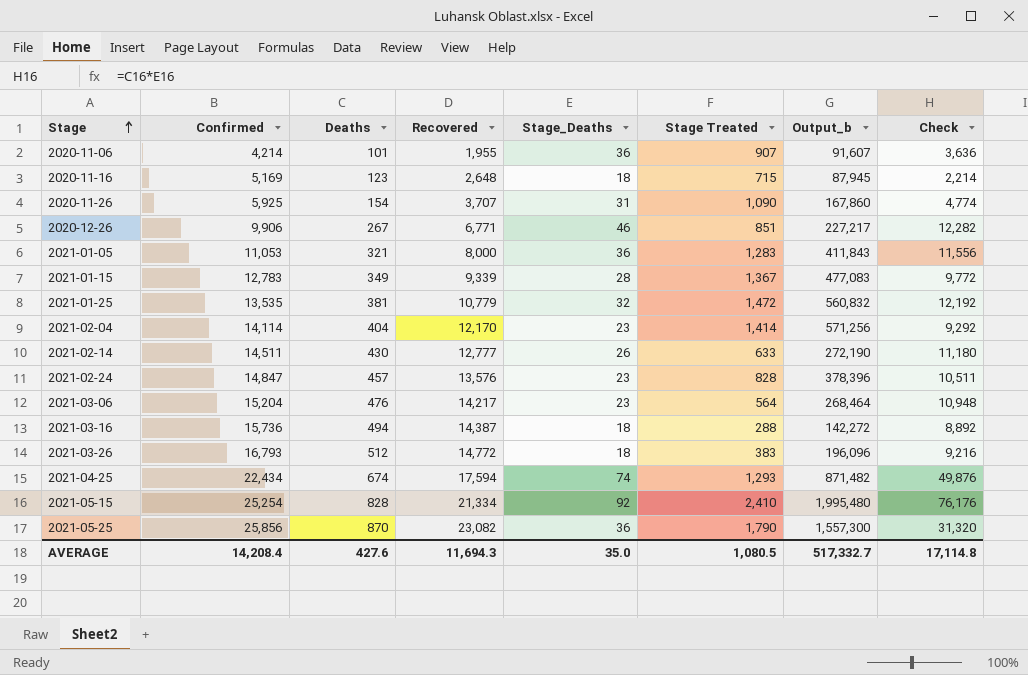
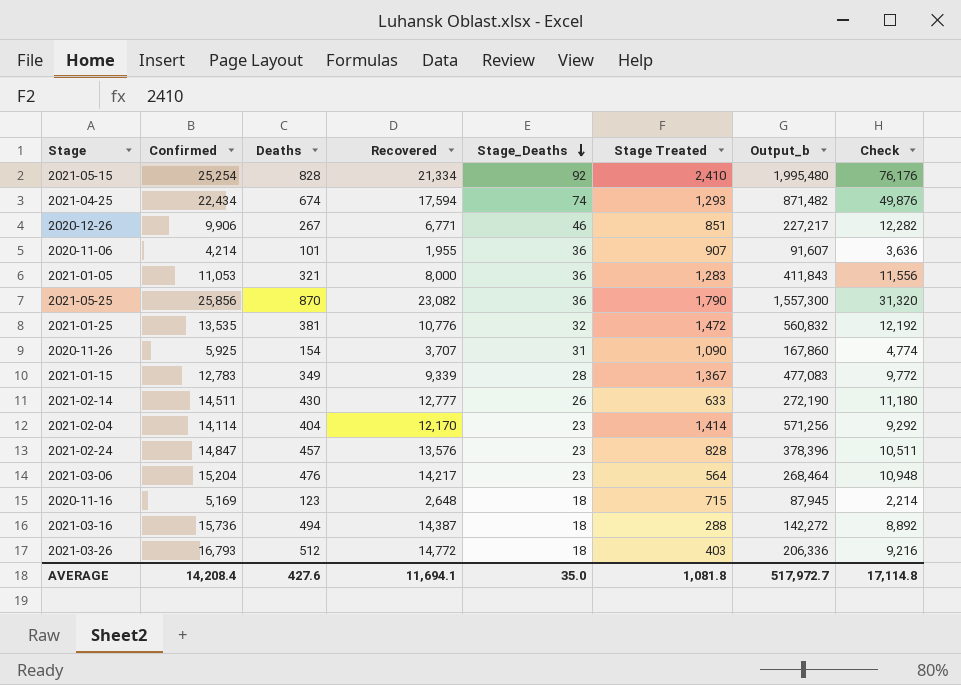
row order: Stage ascending -> Stage_Deaths descending
2021-01-25 | Recovered: 10,779 -> 10,776
2021-03-26 | Stage Treated: 383 -> 403
2021-03-26 | Output_b: 196,096 -> 206,336
AVERAGE | Recovered: 11,694.3 -> 11,694.1
AVERAGE | Stage Treated: 1,080.5 -> 1,081.8
AVERAGE | Output_b: 517,332.7 -> 517,972.7

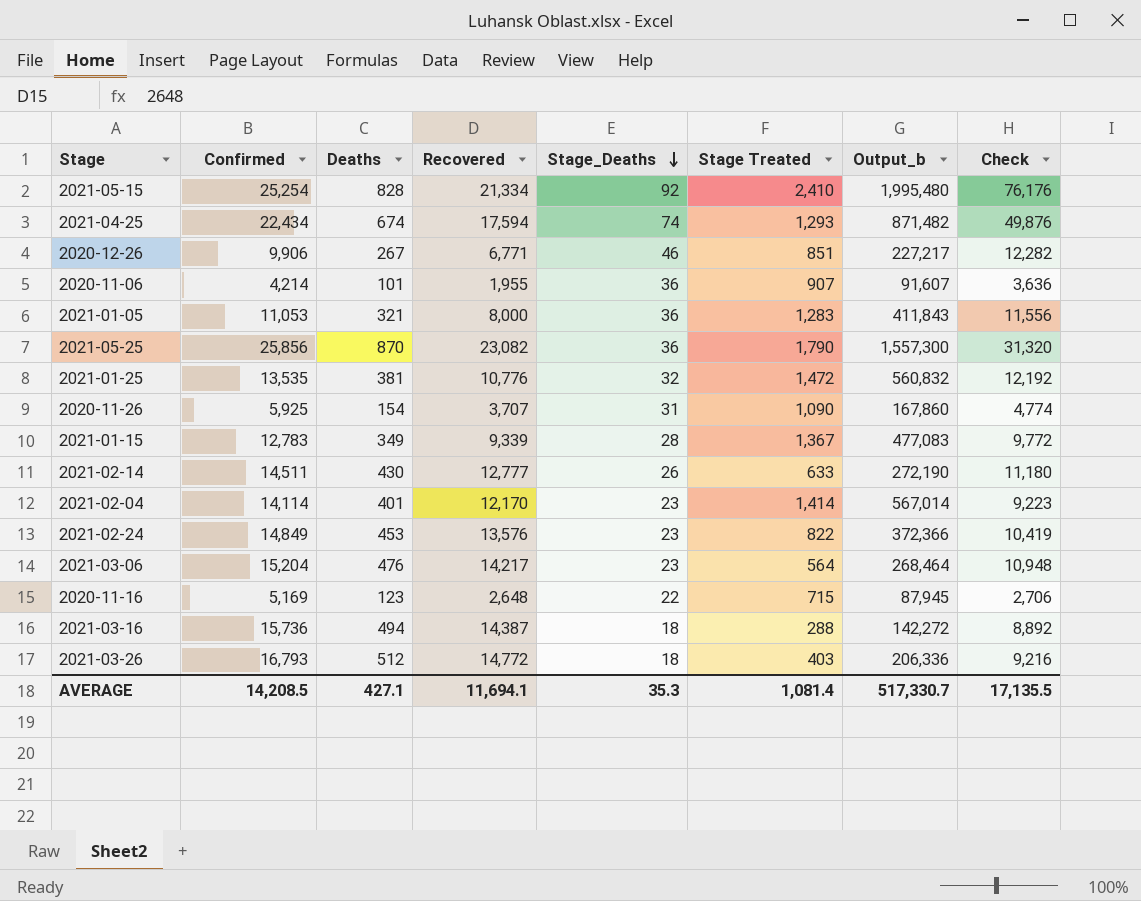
2021-02-04 | Deaths: 404 -> 401
2021-02-04 | Output_b: 571,256 -> 567,014
2021-02-04 | Check: 9,292 -> 9,223
2021-02-24 | Confirmed: 14,847 -> 14,849
2021-02-24 | Deaths: 457 -> 453
2021-02-24 | Stage Treated: 828 -> 822
2021-02-24 | Output_b: 378,396 -> 372,366
2021-02-24 | Check: 10,511 -> 10,419
2020-11-16 | Stage_Deaths: 18 -> 22
2020-11-16 | Check: 2,214 -> 2,706
AVERAGE | Confirmed: 14,208.4 -> 14,208.5
AVERAGE | Deaths: 427.6 -> 427.1
AVERAGE | Stage_Deaths: 35.0 -> 35.3
AVERAGE | Stage Treated: 1,081.8 -> 1,081.4
AVERAGE | Output_b: 517,972.7 -> 517,330.7
AVERAGE | Check: 17,114.8 -> 17,135.5

